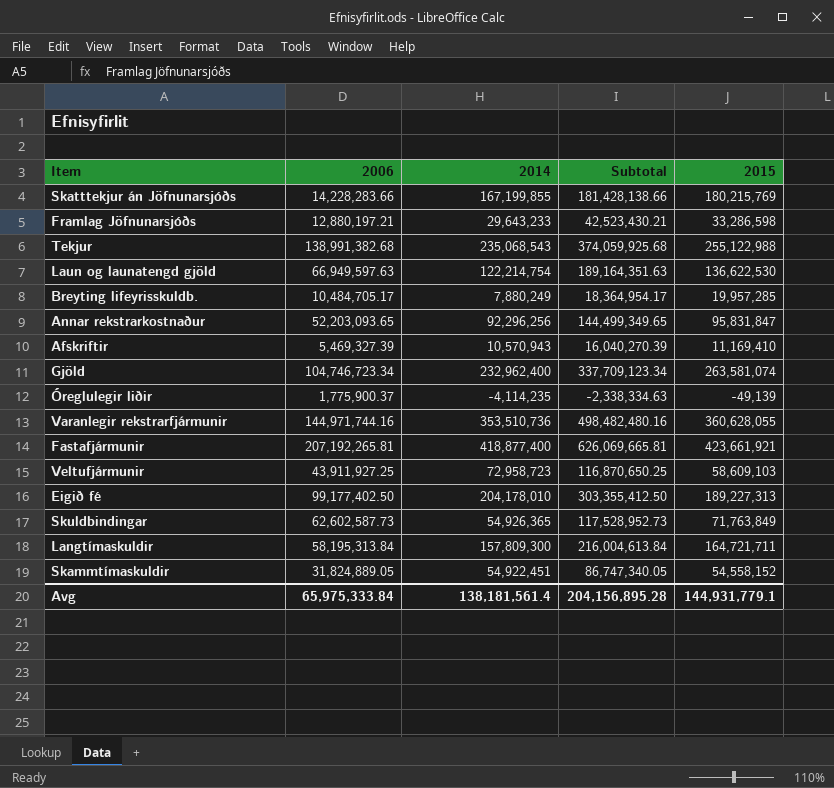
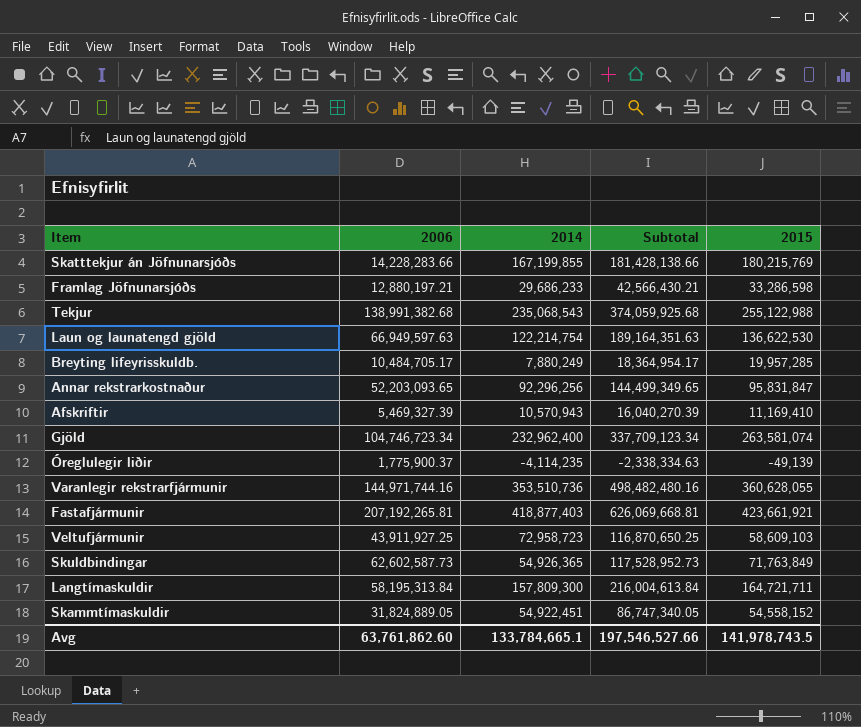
row Eigið fé: 99,177,402.50 | 204,178,010 | 303,355,412.50 | 189,227,313 -> none
Framlag Jöfnunarsjóðs | 2014: 29,643,233 -> 29,686,233
Framlag Jöfnunarsjóðs | Subtotal: 42,523,430.21 -> 42,566,430.21
Fastafjármunir | 2014: 418,877,400 -> 418,877,403
Fastafjármunir | Subtotal: 626,069,665.81 -> 626,069,668.81
Avg | 2006: 65,975,333.84 -> 63,761,862.60
Avg | 2014: 138,181,561.4 -> 133,784,665.1
Avg | Subtotal: 204,156,895.28 -> 197,546,527.66
Avg | 2015: 144,931,779.1 -> 141,978,743.5

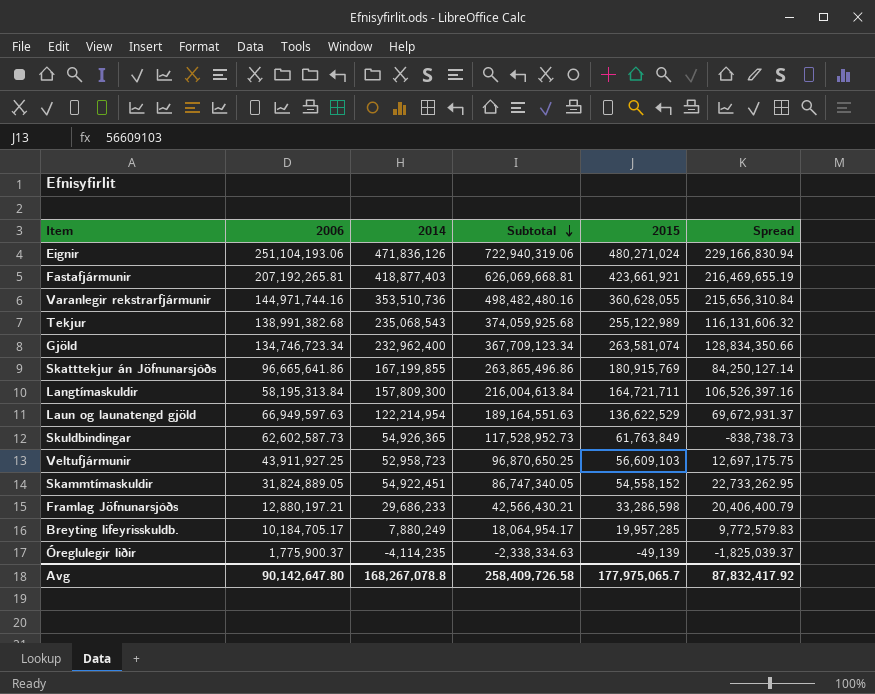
row order: none -> Subtotal descending
column Spread | formula: none -> [2015] - [2006]
row Annar rekstrarkostnaður: 52,203,093.65 | 92,296,256 | 144,499,349.65 | 95,831,847 -> none
row Afskriftir: 5,469,327.39 | 10,570,943 | 16,040,270.39 | 11,169,410 -> none
row Eignir: none -> 251,104,193.06 | 471,836,126 | 722,940,319.06 | 480,271,024 | 229,166,830.94
Tekjur | 2015: 255,122,988 -> 255,122,989
Gjöld | 2006: 104,746,723.34 -> 134,746,723.34
Gjöld | Subtotal: 337,709,123.34 -> 367,709,123.34
Skatttekjur án Jöfnunarsjóðs | 2006: 14,228,283.66 -> 96,665,641.86
Skatttekjur án Jöfnunarsjóðs | Subtotal: 181,428,138.66 -> 263,865,496.86
Skatttekjur án Jöfnunarsjóðs | 2015: 180,215,769 -> 180,915,769
Laun og launatengd gjöld | 2014: 122,214,754 -> 122,214,954
Laun og launatengd gjöld | Subtotal: 189,164,351.63 -> 189,164,551.63
Laun og launatengd gjöld | 2015: 136,622,530 -> 136,622,529
Skuldbindingar | 2015: 71,763,849 -> 61,763,849
Veltufjármunir | 2014: 72,958,723 -> 52,958,723
Veltufjármunir | Subtotal: 116,870,650.25 -> 96,870,650.25
Veltufjármunir | 2015: 58,609,103 -> 56,609,103
Breyting lifeyrisskuldb. | 2006: 10,484,705.17 -> 10,184,705.17
Breyting lifeyrisskuldb. | Subtotal: 18,364,954.17 -> 18,064,954.17
Avg | 2006: 63,761,862.60 -> 90,142,647.80
Avg | 2014: 133,784,665.1 -> 168,267,078.8
Avg | Subtotal: 197,546,527.66 -> 258,409,726.58
Avg | 2015: 141,978,743.5 -> 177,975,065.7

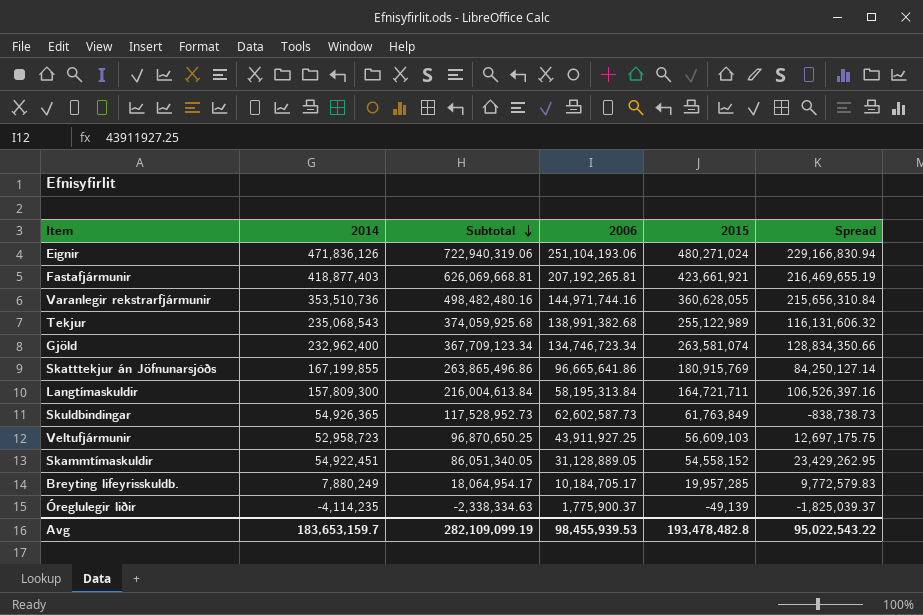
column 2006 | position: 2 -> 4
row Laun og launatengd gjöld: 66,949,597.63 | 122,214,954 | 189,164,551.63 | 136,622,529 | 69,672,931.37 -> none
row Framlag Jöfnunarsjóðs: 12,880,197.21 | 29,686,233 | 42,566,430.21 | 33,286,598 | 20,406,400.79 -> none
Skammtímaskuldir | Subtotal: 86,747,340.05 -> 86,051,340.05
Skammtímaskuldir | 2006: 31,824,889.05 -> 31,128,889.05
Skammtímaskuldir | Spread: 22,733,262.95 -> 23,429,262.95
Avg | 2014: 168,267,078.8 -> 183,653,159.7
Avg | Subtotal: 258,409,726.58 -> 282,109,099.19
Avg | 2006: 90,142,647.80 -> 98,455,939.53
Avg | 2015: 177,975,065.7 -> 193,478,482.8
Avg | Spread: 87,832,417.92 -> 95,022,543.22

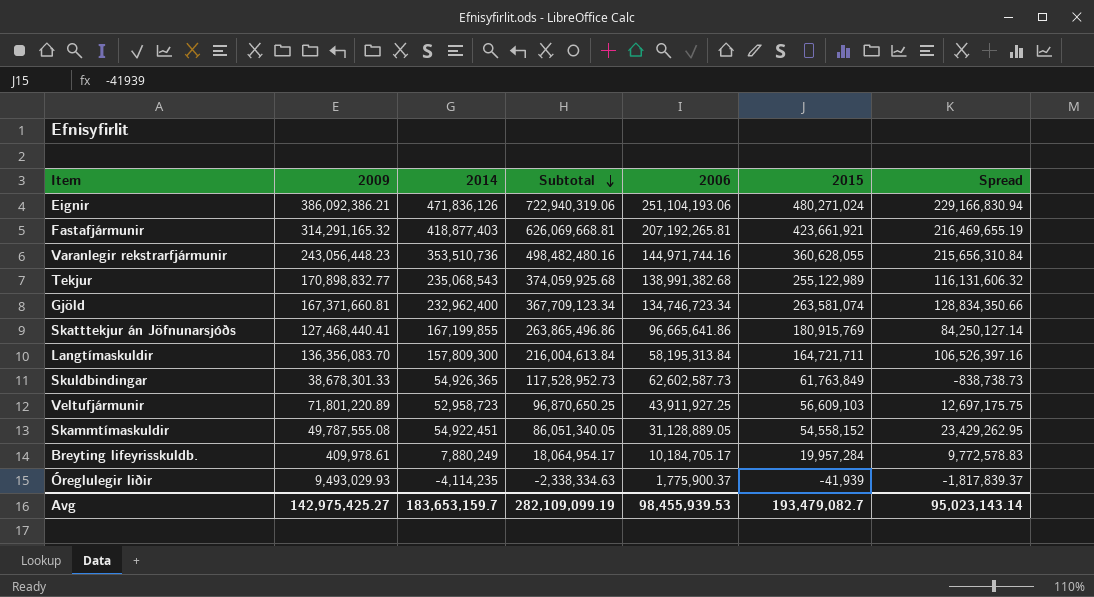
column 2009 | position: none -> 2
Breyting lifeyrisskuldb. | 2015: 19,957,285 -> 19,957,284
Breyting lifeyrisskuldb. | Spread: 9,772,579.83 -> 9,772,578.83
Óreglulegir liðir | 2015: -49,139 -> -41,939
Óreglulegir liðir | Spread: -1,825,039.37 -> -1,817,839.37
Avg | 2015: 193,478,482.8 -> 193,479,082.7
Avg | Spread: 95,022,543.22 -> 95,023,143.14

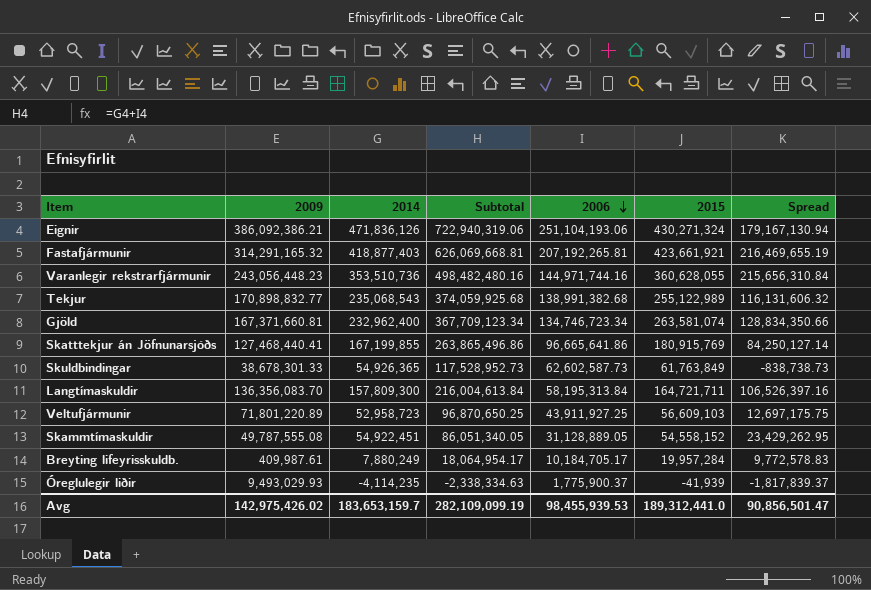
row order: Subtotal descending -> 2006 descending
Eignir | 2015: 480,271,024 -> 430,271,324
Eignir | Spread: 229,166,830.94 -> 179,167,130.94
Breyting lifeyrisskuldb. | 2009: 409,978.61 -> 409,987.61
Avg | 2009: 142,975,425.27 -> 142,975,426.02
Avg | 2015: 193,479,082.7 -> 189,312,441.0
Avg | Spread: 95,023,143.14 -> 90,856,501.47

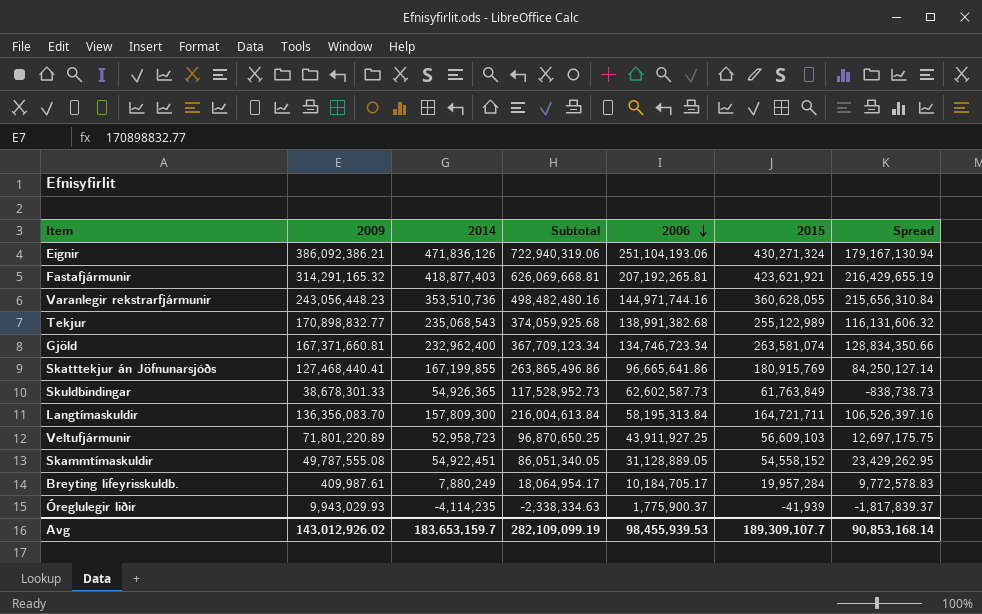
Fastafjármunir | 2015: 423,661,921 -> 423,621,921
Fastafjármunir | Spread: 216,469,655.19 -> 216,429,655.19
Óreglulegir liðir | 2009: 9,493,029.93 -> 9,943,029.93
Avg | 2009: 142,975,426.02 -> 143,012,926.02
Avg | 2015: 189,312,441.0 -> 189,309,107.7
Avg | Spread: 90,856,501.47 -> 90,853,168.14

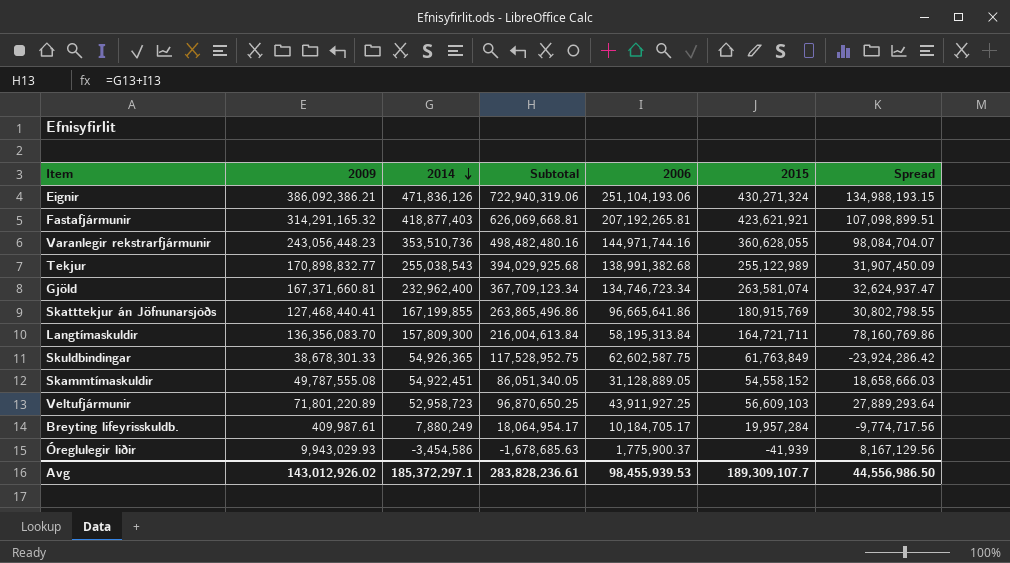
row order: 2006 descending -> 2014 descending
column Spread | formula: [2015] - [2006] -> [2009] - [2006]
Tekjur | 2014: 235,068,543 -> 255,038,543
Tekjur | Subtotal: 374,059,925.68 -> 394,029,925.68
Skuldbindingar | Subtotal: 117,528,952.73 -> 117,528,952.75
Skuldbindingar | 2006: 62,602,587.73 -> 62,602,587.75
Óreglulegir liðir | 2014: -4,114,235 -> -3,454,586
Óreglulegir liðir | Subtotal: -2,338,334.63 -> -1,678,685.63
Avg | 2014: 183,653,159.7 -> 185,372,297.1
Avg | Subtotal: 282,109,099.19 -> 283,828,236.61
Avg | Spread: 90,853,168.14 -> 44,556,986.50

